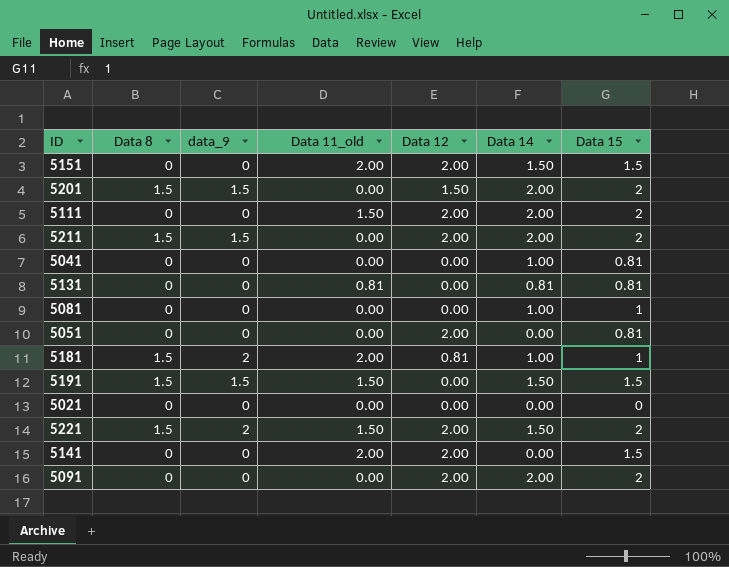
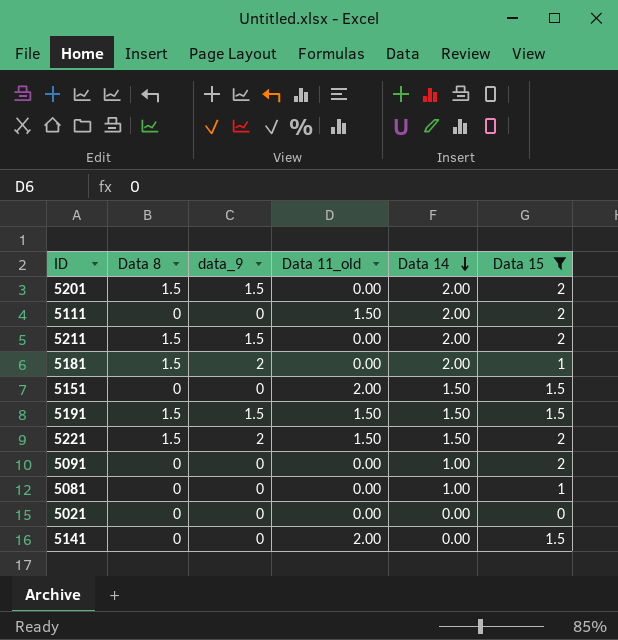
filter: none -> Data 15 != 0.81
row order: none -> Data 14 descending
column Data 12 | position: 5 -> none
5181 | Data 11_old: 2.00 -> 0.00
5181 | Data 14: 1.00 -> 2.00
5091 | Data 14: 2.00 -> 1.00

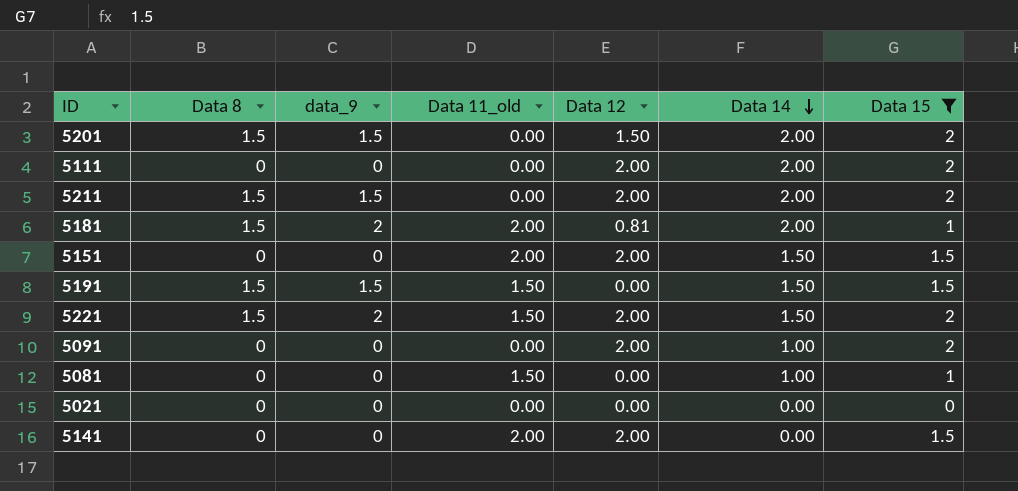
column Data 12 | position: none -> 5
5111 | Data 11_old: 1.50 -> 0.00
5181 | Data 11_old: 0.00 -> 2.00
5081 | Data 11_old: 0.00 -> 1.50

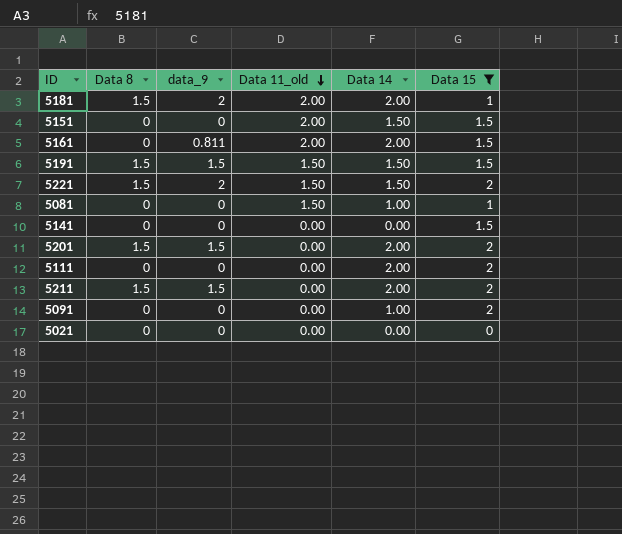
row order: Data 14 descending -> Data 11_old descending
column Data 12 | position: 5 -> none
row 5161: none -> 0 | 0.811 | 2.00 | 2.00 | 1.5
5141 | Data 11_old: 2.00 -> 0.00

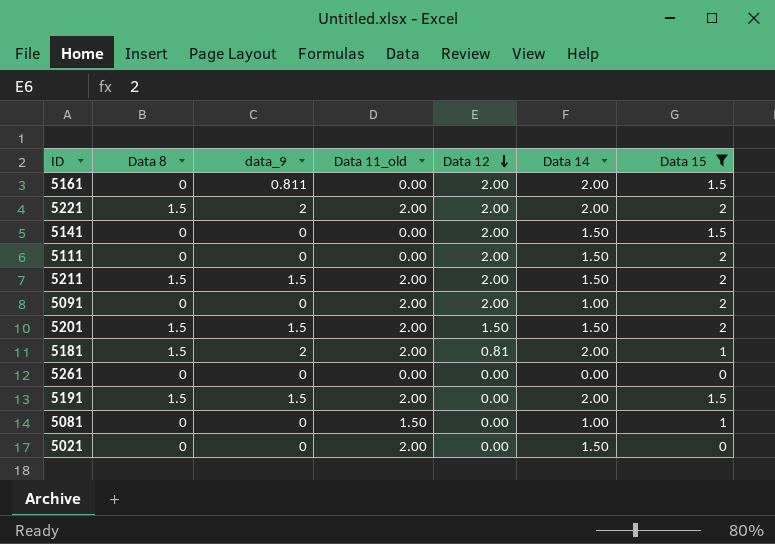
row order: Data 11_old descending -> Data 12 descending
column Data 12 | position: none -> 5
row 5151: 0 | 0 | 2.00 | 1.50 | 1.5 -> none
5161 | Data 11_old: 2.00 -> 0.00
5221 | Data 11_old: 1.50 -> 2.00
5221 | Data 14: 1.50 -> 2.00
5141 | Data 14: 0.00 -> 1.50
5111 | Data 14: 2.00 -> 1.50
5211 | Data 11_old: 0.00 -> 2.00
5211 | Data 14: 2.00 -> 1.50
5091 | Data 11_old: 0.00 -> 2.00
5201 | Data 11_old: 0.00 -> 2.00
5201 | Data 14: 2.00 -> 1.50
row 5261: none -> 0 | 0 | 0.00 | 0.00 | 0.00 | 0
5191 | Data 11_old: 1.50 -> 2.00
5191 | Data 14: 1.50 -> 2.00
5021 | Data 11_old: 0.00 -> 2.00
5021 | Data 14: 0.00 -> 1.50

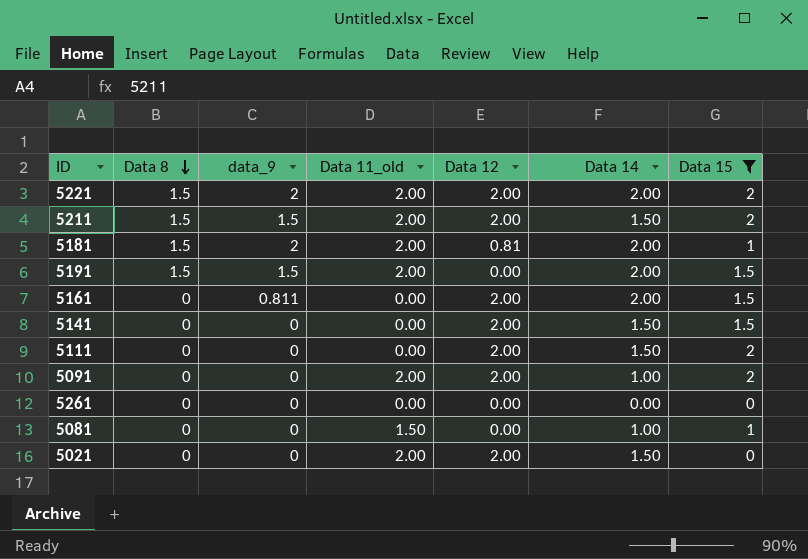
row order: Data 12 descending -> Data 8 descending
row 5201: 1.5 | 1.5 | 2.00 | 1.50 | 1.50 | 2 -> none
5021 | Data 12: 0.00 -> 2.00

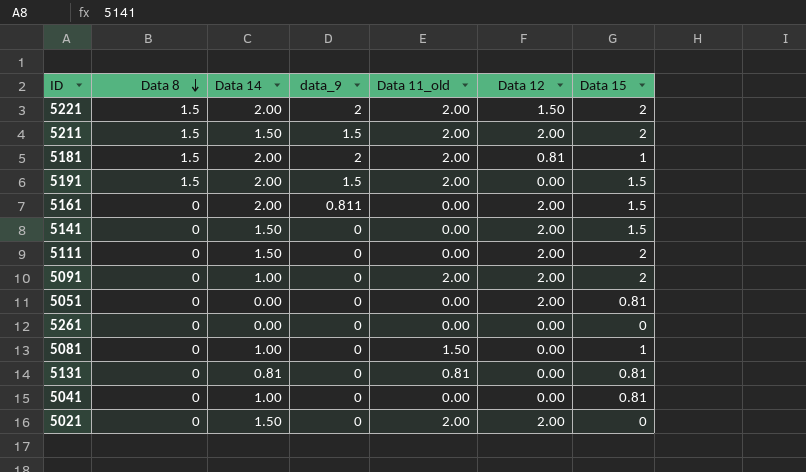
filter: Data 15 != 0.81 -> none
column Data 14 | position: 6 -> 3
5221 | Data 12: 2.00 -> 1.50

